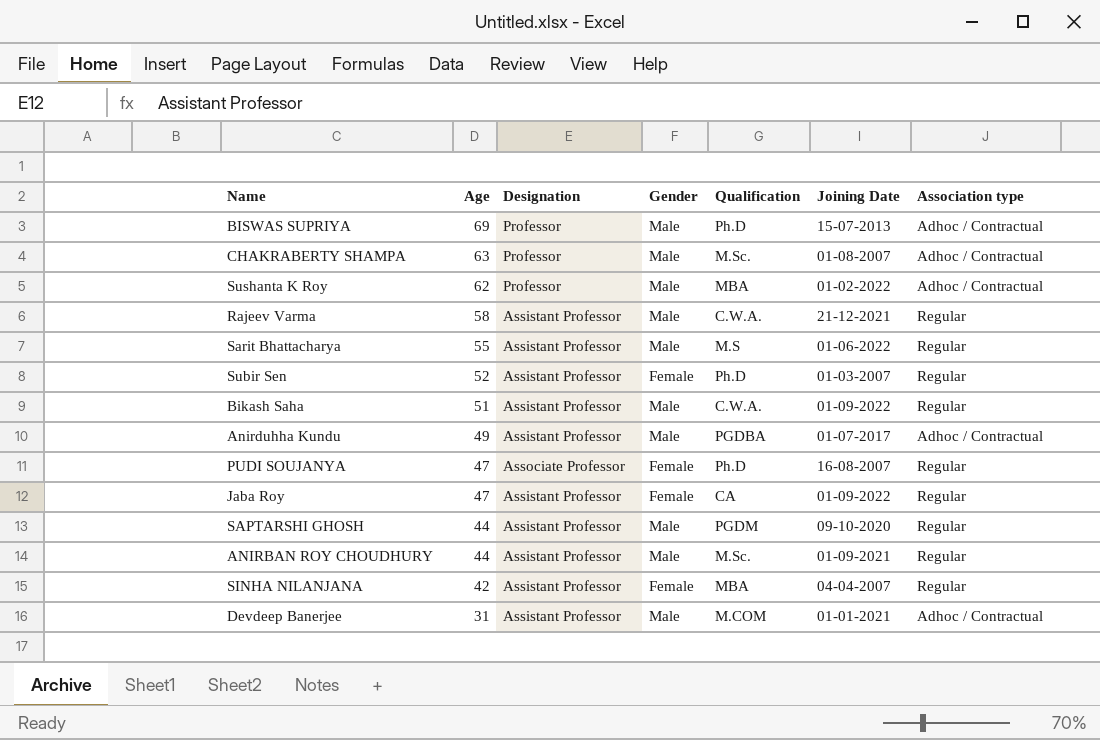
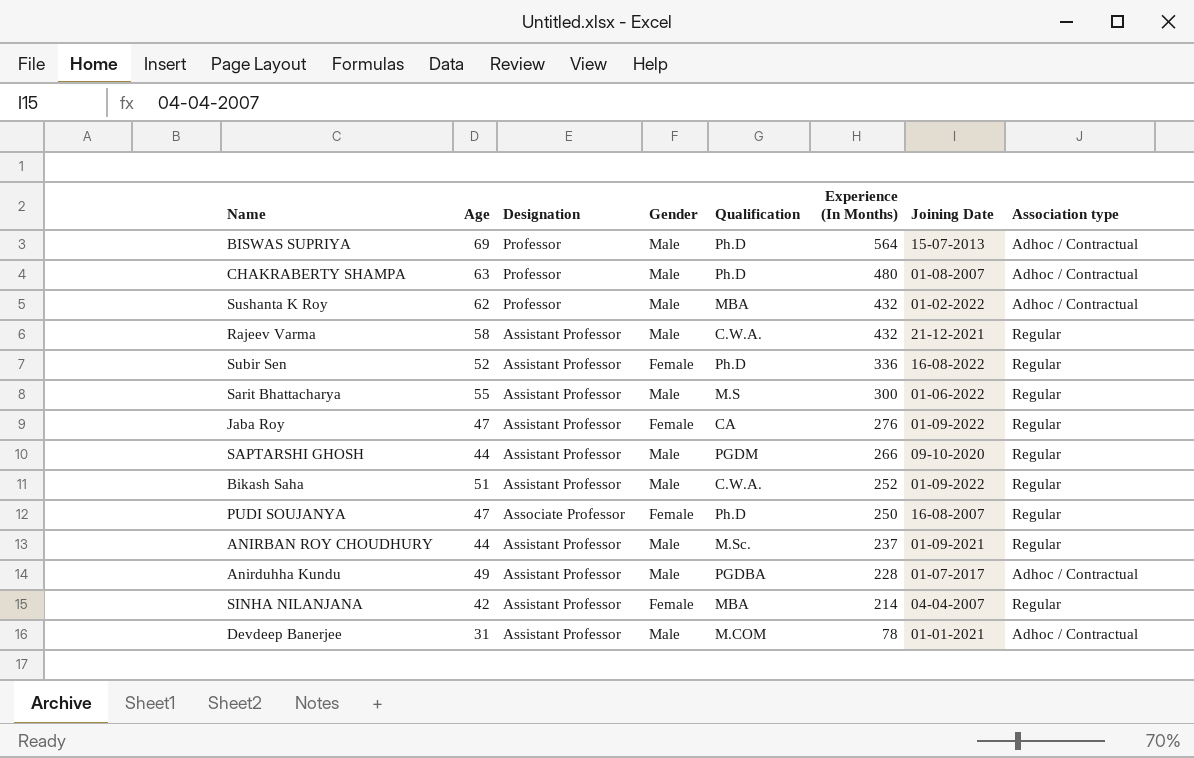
row order: Age descending -> Experience (In Months) descending
column Experience (In Months) | position: none -> 6
CHAKRABERTY SHAMPA | Qualification: M.Sc. -> Ph.D
Subir Sen | Joining Date: 01-03-2007 -> 16-08-2022

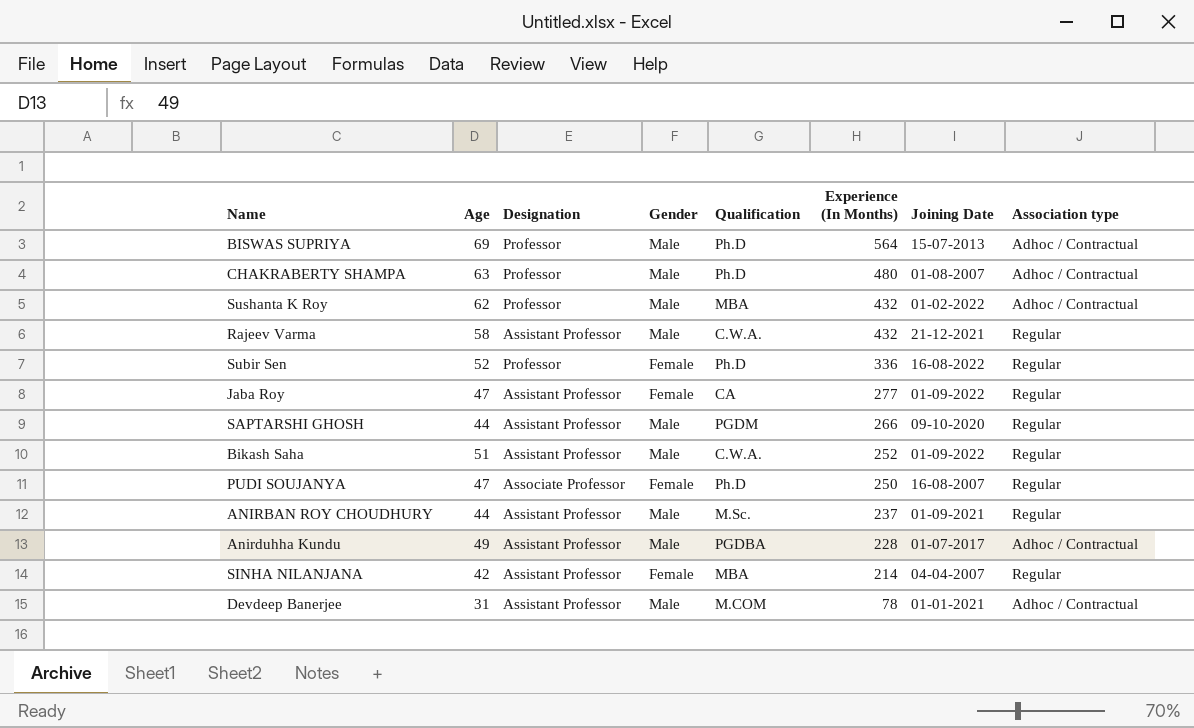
row Sarit Bhattacharya: 55 | Assistant Professor | Male | M.S | 300 | 01-06-2022 | Regular -> none
Subir Sen | Designation: Assistant Professor -> Professor
Jaba Roy | Experience (In Months): 276 -> 277

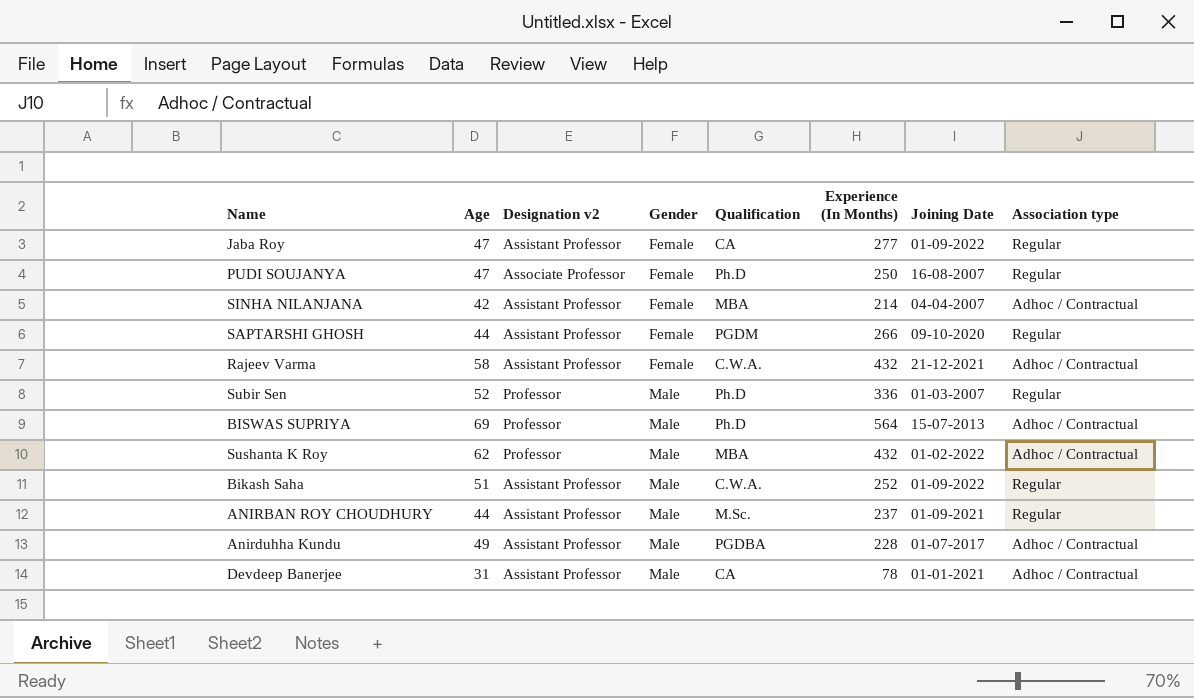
row order: Experience (In Months) descending -> Gender ascending
column name: Designation -> Designation v2
row CHAKRABERTY SHAMPA: 63 | Professor | Male | Ph.D | 480 | 01-08-2007 | Adhoc / Contractual -> none
SINHA NILANJANA | Association type: Regular -> Adhoc / Contractual
SAPTARSHI GHOSH | Gender: Male -> Female
Rajeev Varma | Gender: Male -> Female
Rajeev Varma | Association type: Regular -> Adhoc / Contractual
Subir Sen | Gender: Female -> Male
Subir Sen | Joining Date: 16-08-2022 -> 01-03-2007
Devdeep Banerjee | Qualification: M.COM -> CA

